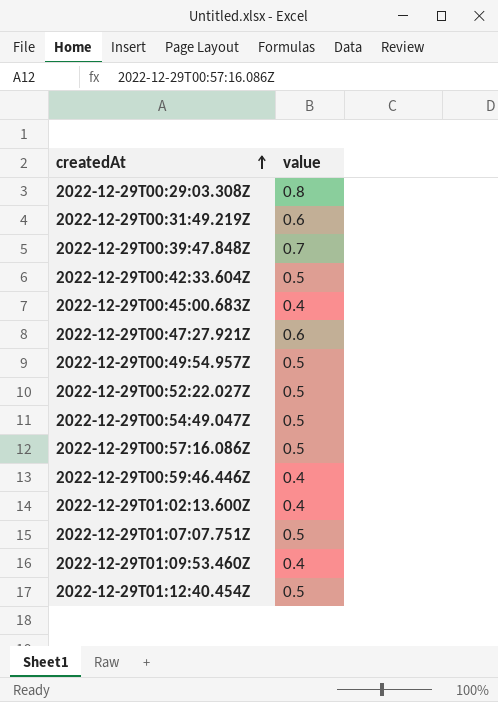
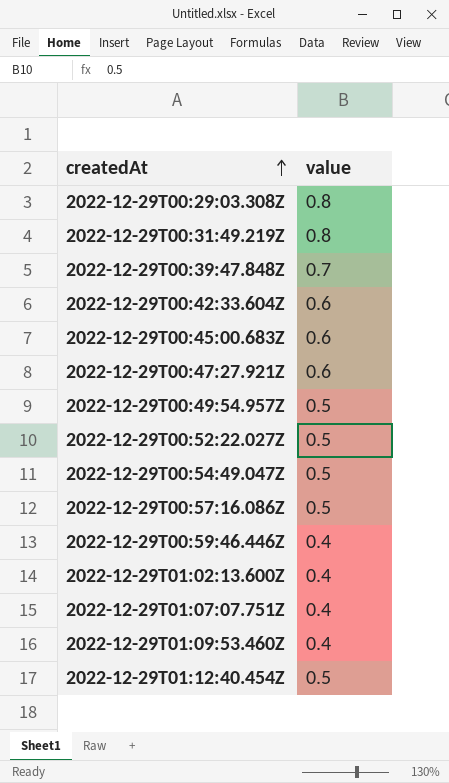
2022-12-29T00:31:49.219Z | value: 0.6 -> 0.8
2022-12-29T00:42:33.604Z | value: 0.5 -> 0.6
2022-12-29T00:45:00.683Z | value: 0.4 -> 0.6
2022-12-29T01:07:07.751Z | value: 0.5 -> 0.4

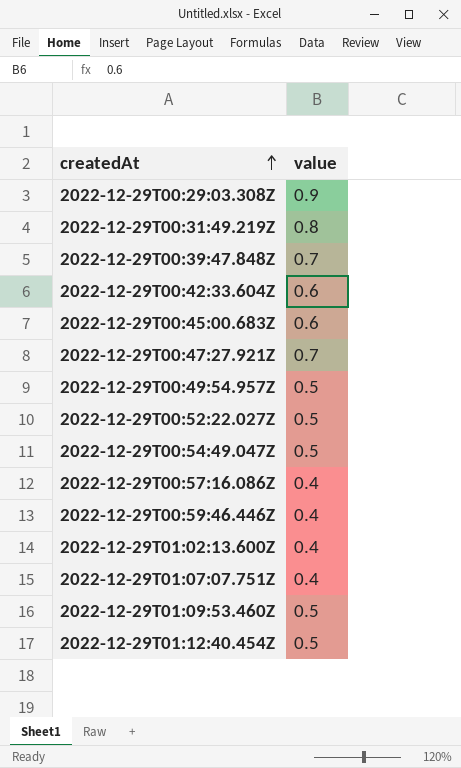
2022-12-29T00:29:03.308Z | value: 0.8 -> 0.9
2022-12-29T00:47:27.921Z | value: 0.6 -> 0.7
2022-12-29T00:57:16.086Z | value: 0.5 -> 0.4
2022-12-29T01:09:53.460Z | value: 0.4 -> 0.5

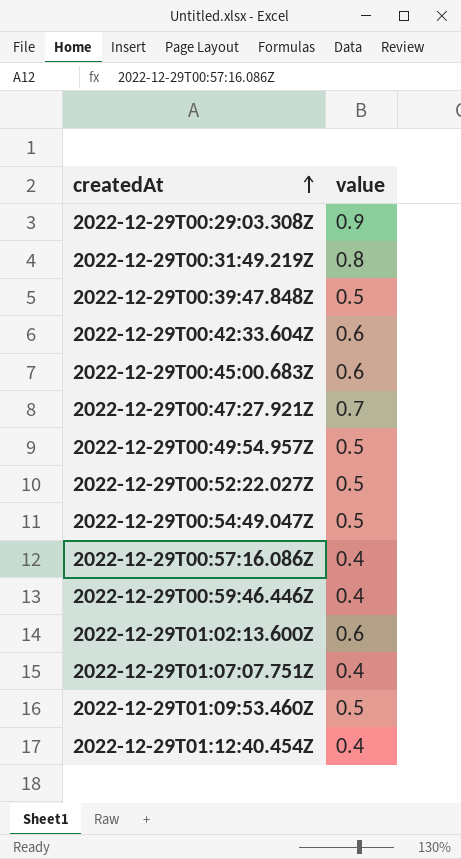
2022-12-29T00:39:47.848Z | value: 0.7 -> 0.5
2022-12-29T01:02:13.600Z | value: 0.4 -> 0.6
2022-12-29T01:12:40.454Z | value: 0.5 -> 0.4

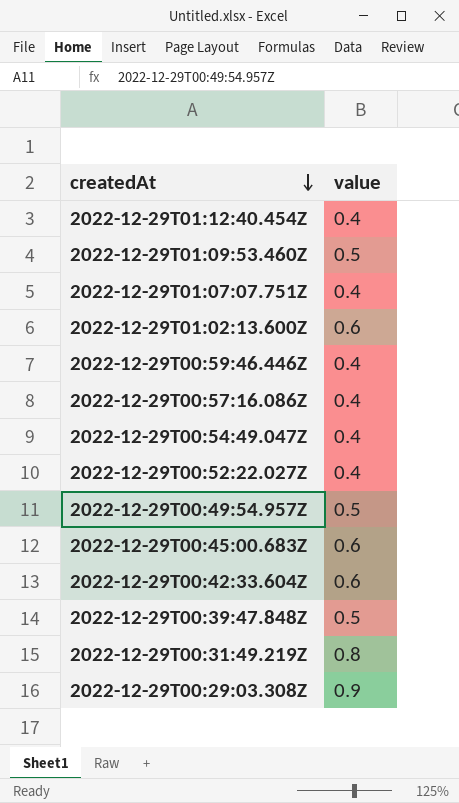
row order: createdAt ascending -> createdAt descending
row 2022-12-29T00:47:27.921Z: 0.7 -> none
2022-12-29T00:54:49.047Z | value: 0.5 -> 0.4
2022-12-29T00:52:22.027Z | value: 0.5 -> 0.4

